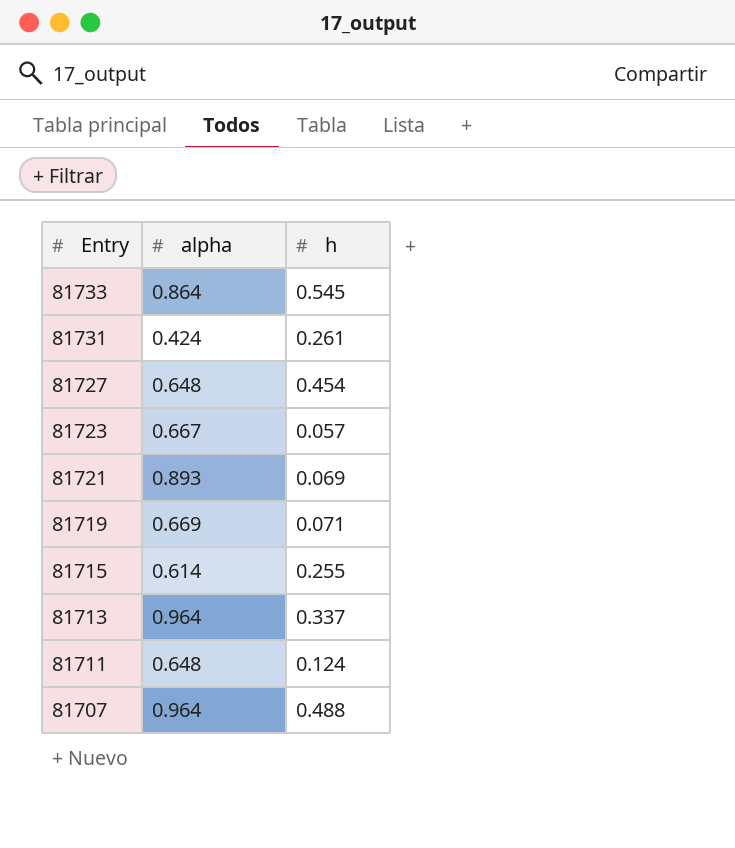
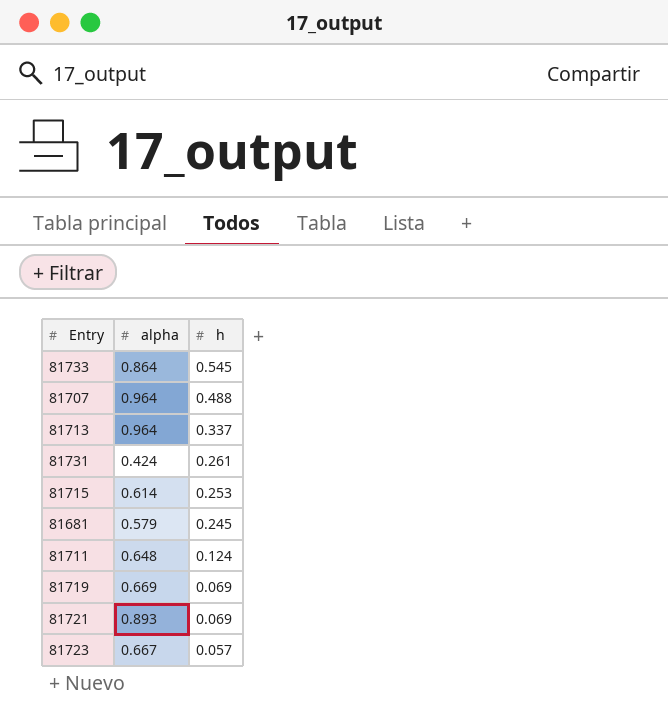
row order: Entry descending -> h descending
row 81727: 0.648 | 0.454 -> none
81715 | h: 0.255 -> 0.253
row 81681: none -> 0.579 | 0.245
81719 | h: 0.071 -> 0.069

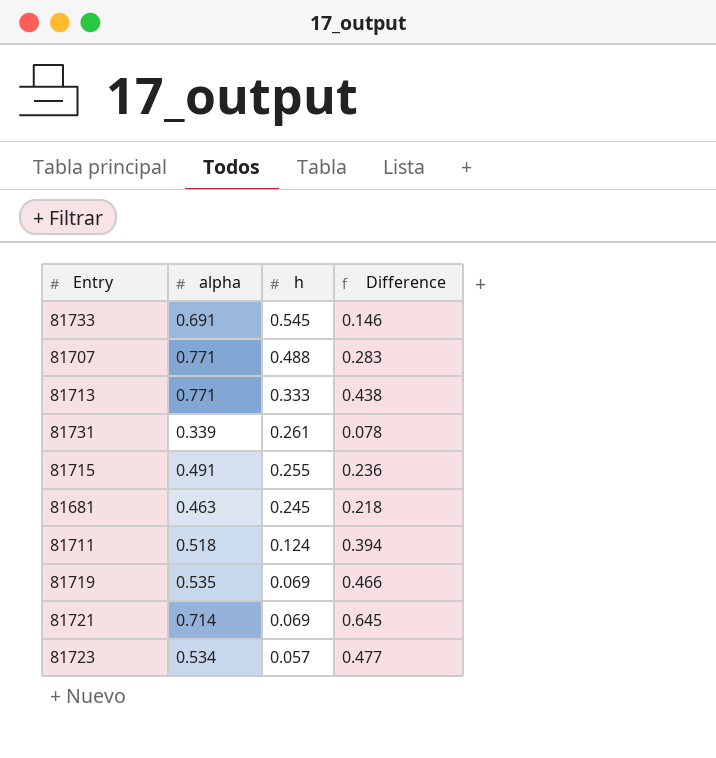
column Difference | formula: none -> [alpha] - [h]
81733 | alpha: 0.864 -> 0.691
81707 | alpha: 0.964 -> 0.771
81713 | alpha: 0.964 -> 0.771
81713 | h: 0.337 -> 0.333
81731 | alpha: 0.424 -> 0.339
81715 | alpha: 0.614 -> 0.491
81715 | h: 0.253 -> 0.255
81681 | alpha: 0.579 -> 0.463
81711 | alpha: 0.648 -> 0.518
81719 | alpha: 0.669 -> 0.535
81721 | alpha: 0.893 -> 0.714
81723 | alpha: 0.667 -> 0.534

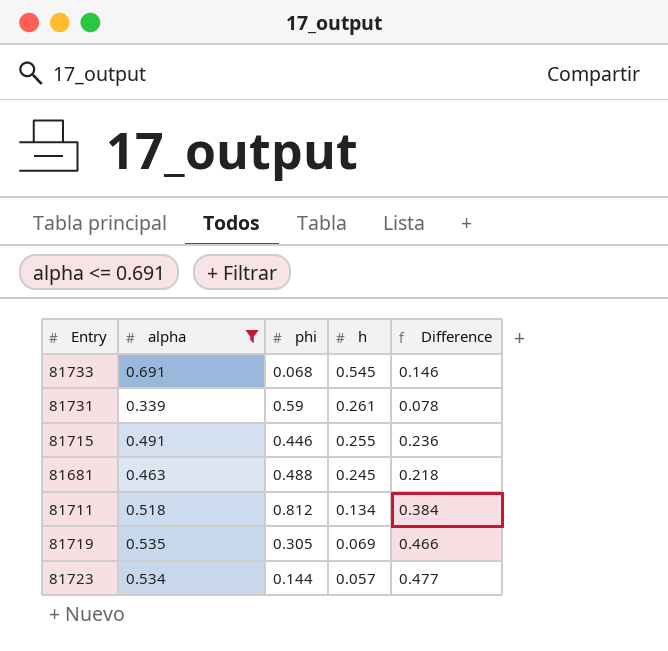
filter: none -> alpha <= 0.691
column phi | position: none -> 3
81711 | h: 0.124 -> 0.134
81711 | Difference: 0.394 -> 0.384

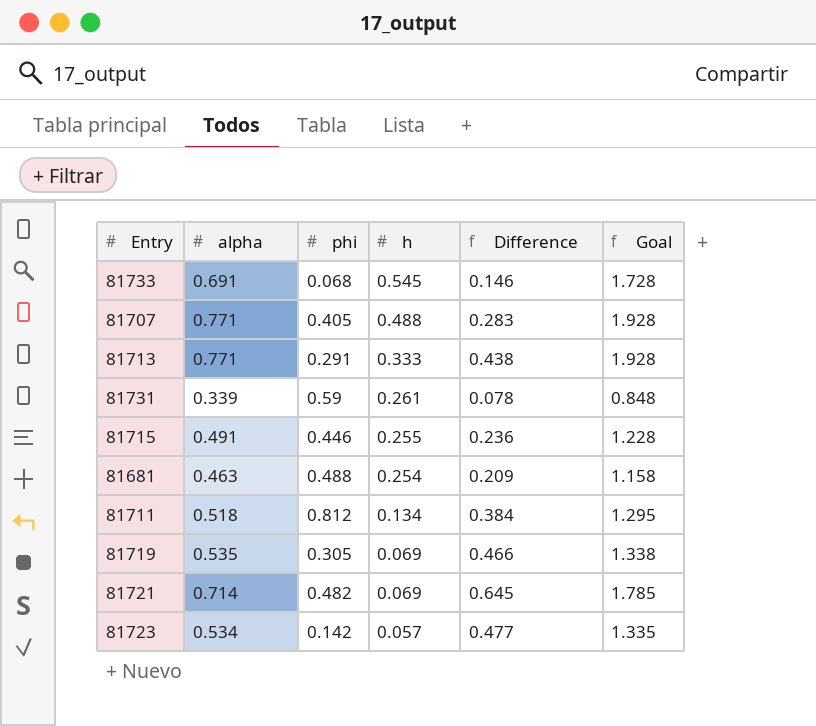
filter: alpha <= 0.691 -> none
column Goal | formula: none -> [alpha] * 2.5
81681 | h: 0.245 -> 0.254
81681 | Difference: 0.218 -> 0.209
81723 | phi: 0.144 -> 0.142

